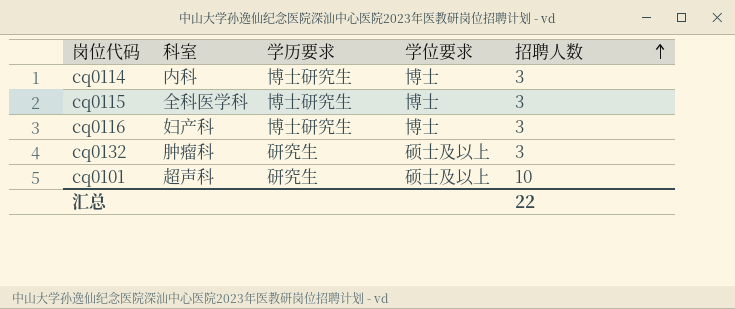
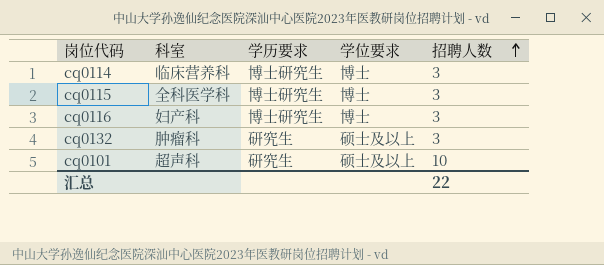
cq0114 | 科室: 内科 -> 临床营养科

